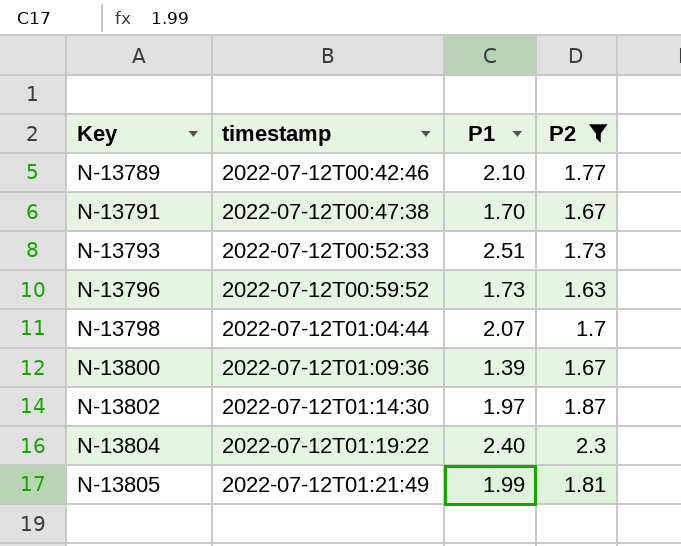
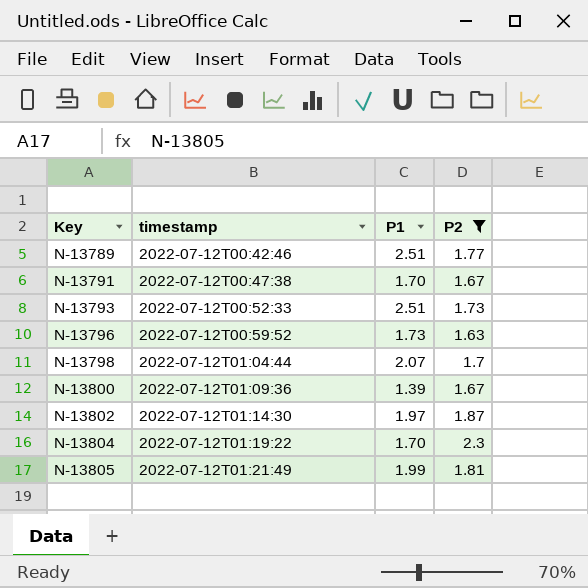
N-13789 | P1: 2.10 -> 2.51
N-13804 | P1: 2.40 -> 1.70

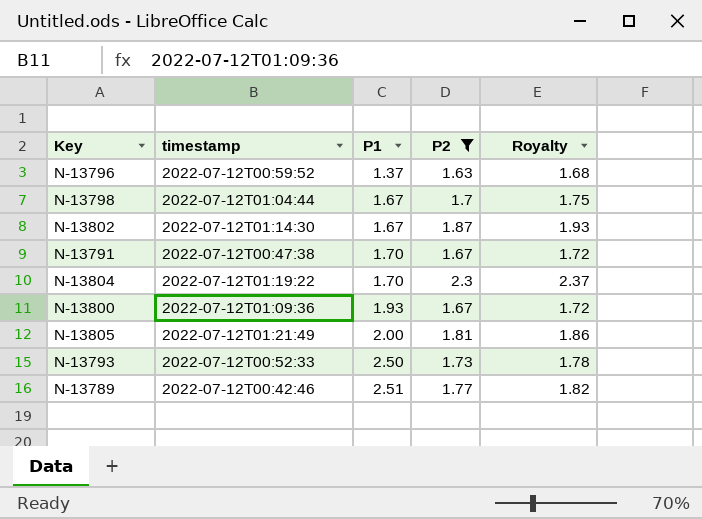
row order: Key ascending -> P1 ascending
column Royalty | formula: none -> [P2] * 1.03
N-13796 | P1: 1.73 -> 1.37
N-13798 | P1: 2.07 -> 1.67
N-13802 | P1: 1.97 -> 1.67
N-13800 | P1: 1.39 -> 1.93
N-13805 | P1: 1.99 -> 2.00
N-13793 | P1: 2.51 -> 2.50

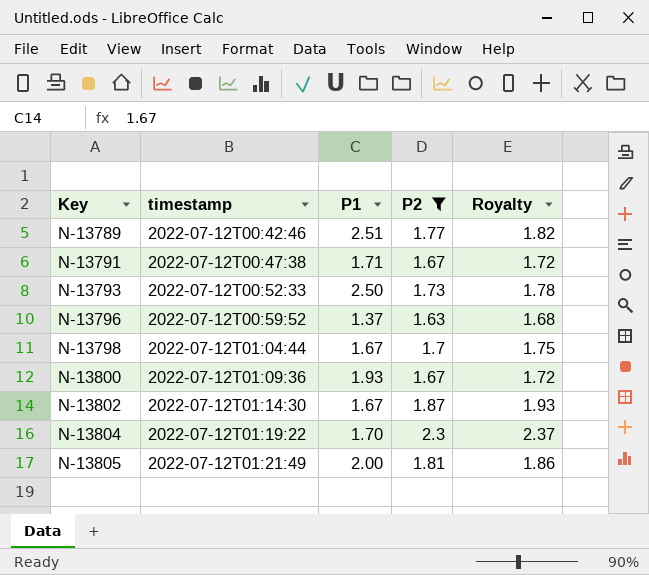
row order: P1 ascending -> Key ascending
N-13791 | P1: 1.70 -> 1.71

